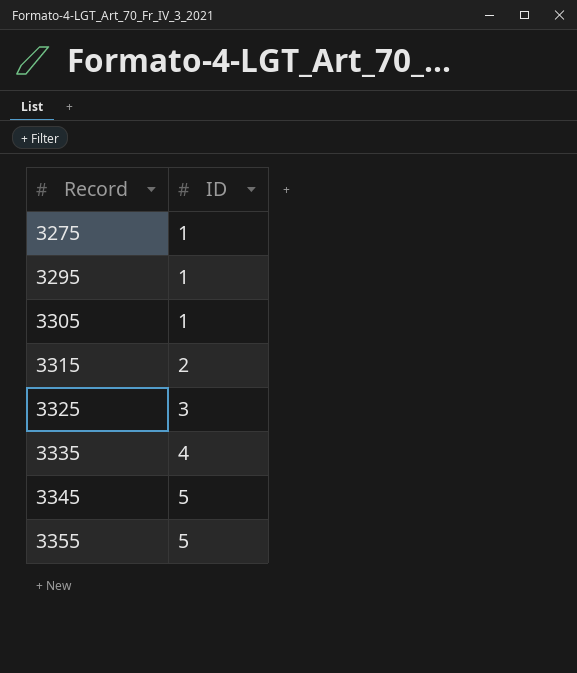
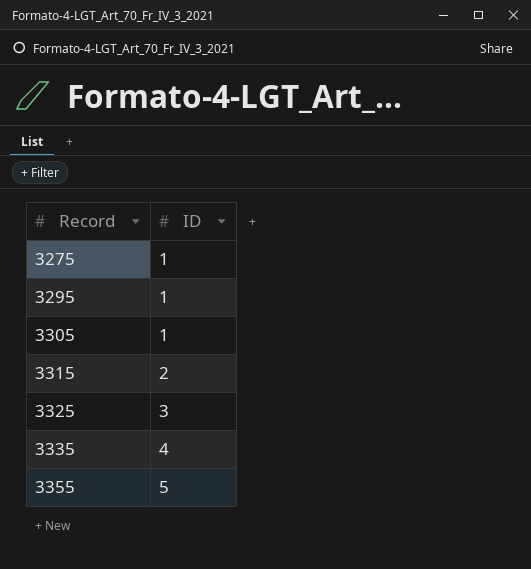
row 3345: 5 -> none

